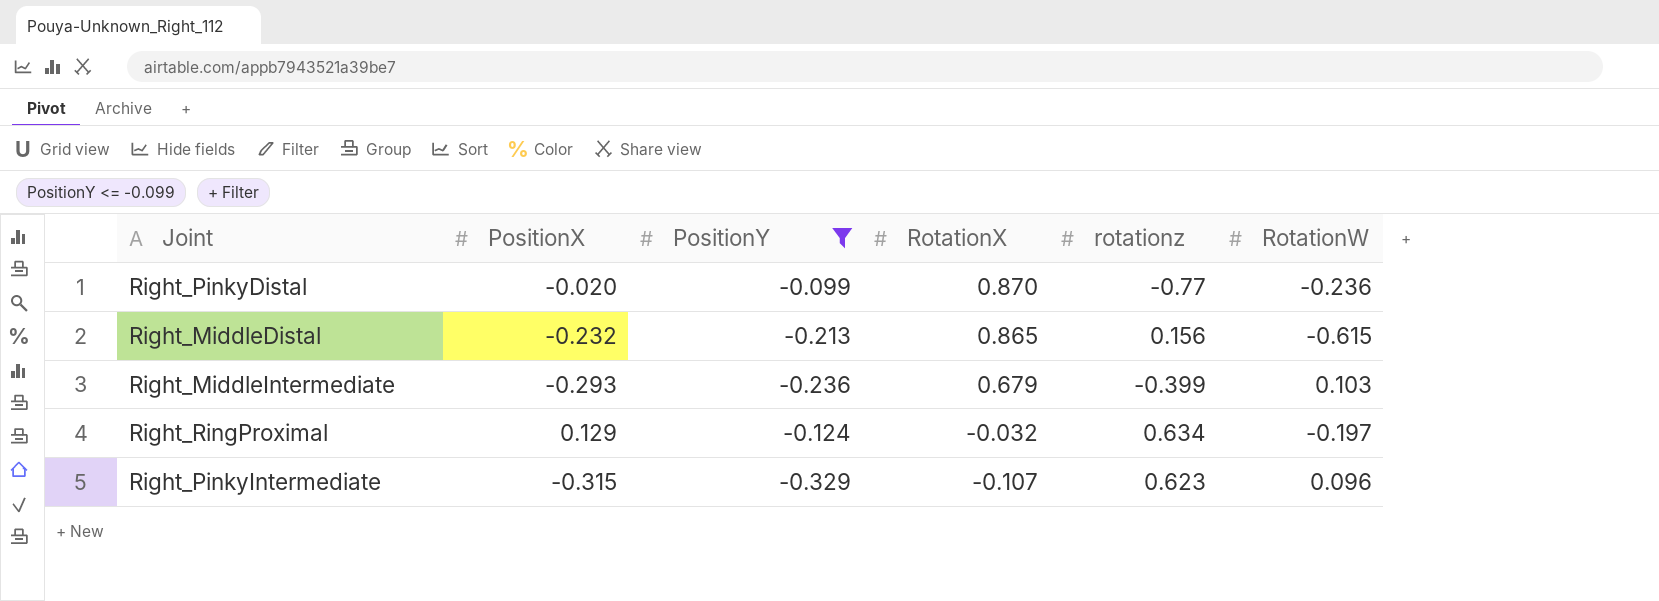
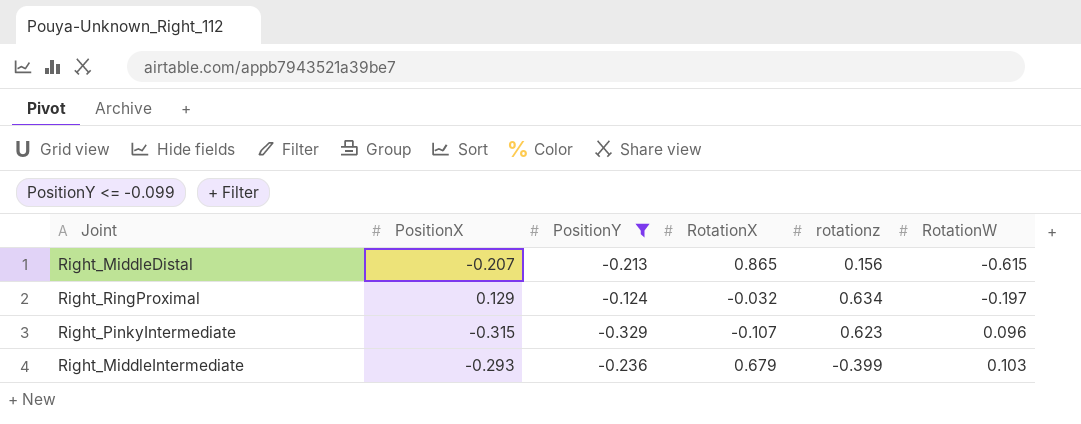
row order: RotationX descending -> RotationW ascending
row Right_PinkyDistal: -0.020 | -0.099 | 0.870 | -0.77 | -0.236 -> none
Right_MiddleDistal | PositionX: -0.232 -> -0.207

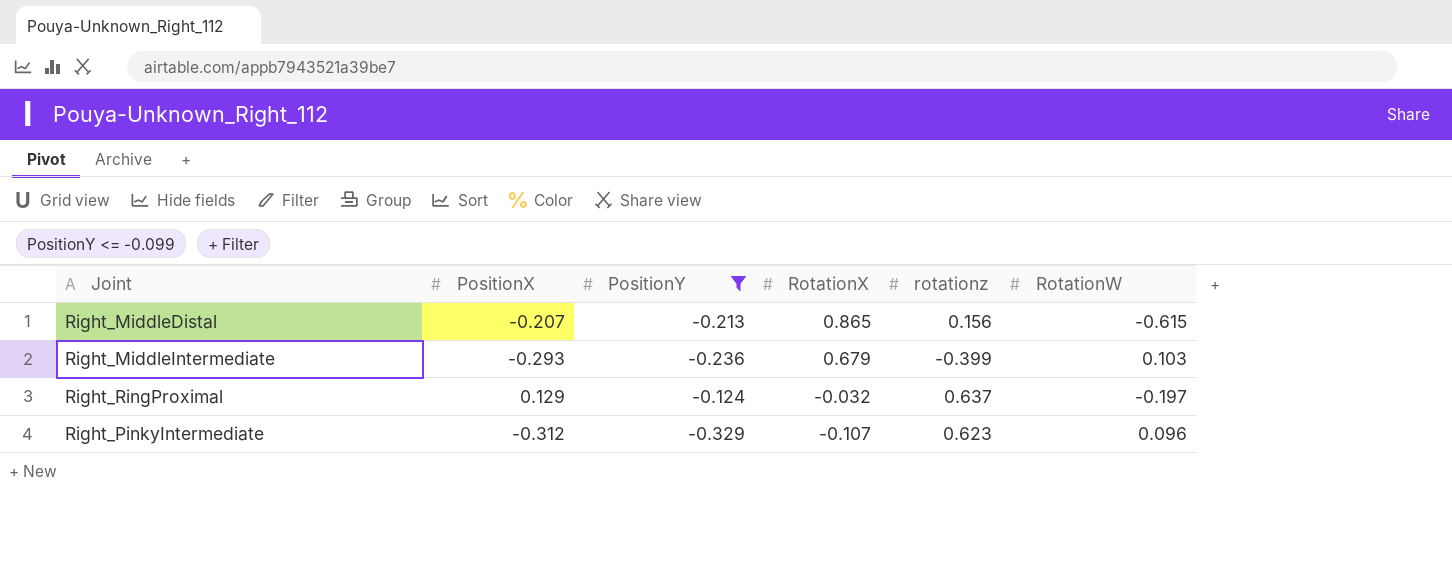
row order: RotationW ascending -> RotationX descending
Right_RingProximal | rotationz: 0.634 -> 0.637
Right_PinkyIntermediate | PositionX: -0.315 -> -0.312

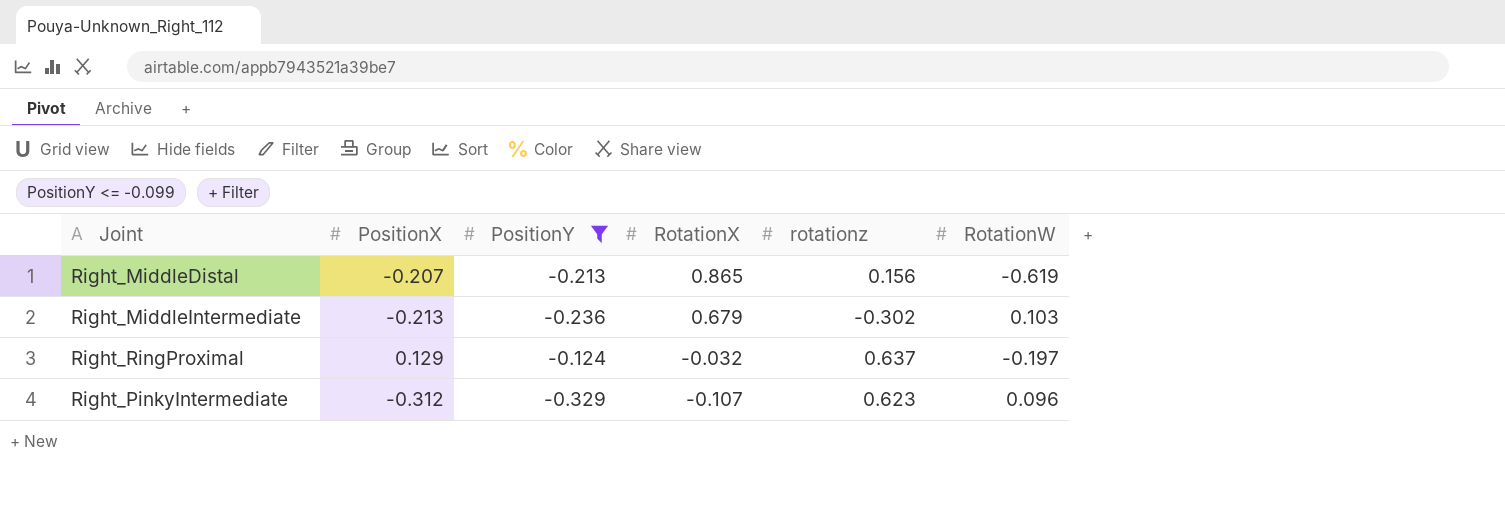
Right_MiddleDistal | RotationW: -0.615 -> -0.619
Right_MiddleIntermediate | PositionX: -0.293 -> -0.213
Right_MiddleIntermediate | rotationz: -0.399 -> -0.302

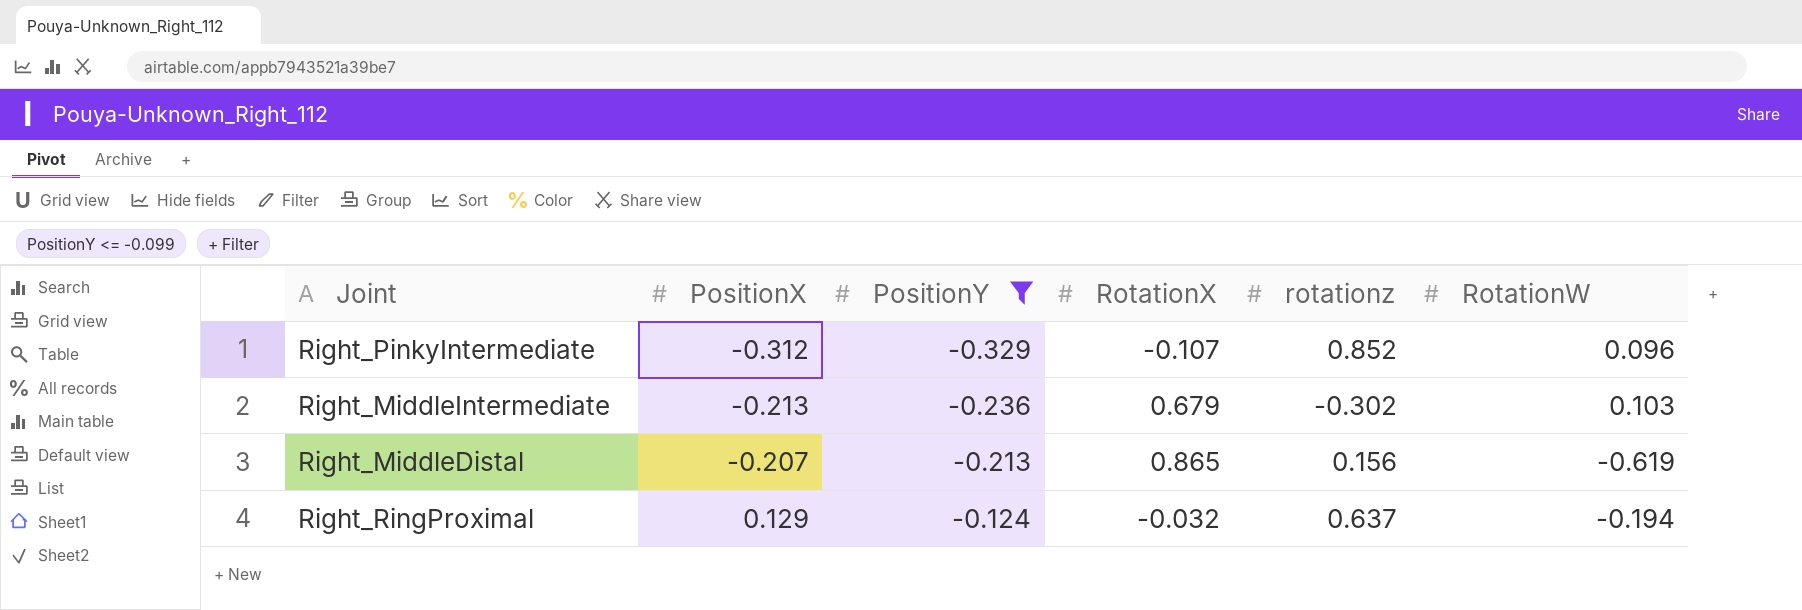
row order: RotationX descending -> PositionX ascending
Right_PinkyIntermediate | rotationz: 0.623 -> 0.852
Right_RingProximal | RotationW: -0.197 -> -0.194

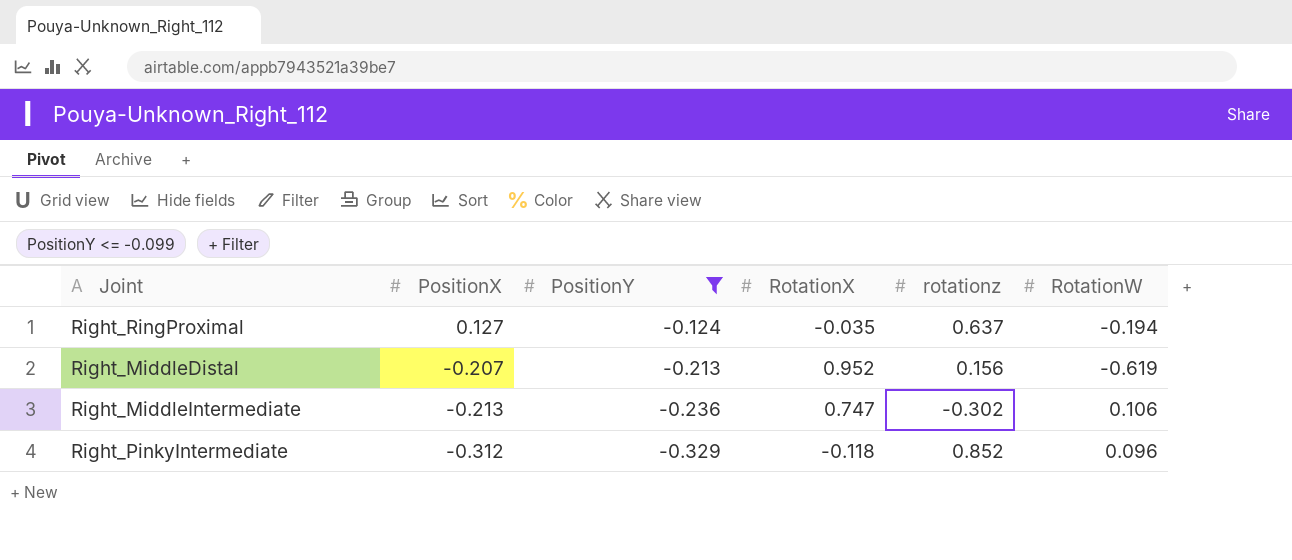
row order: PositionX ascending -> PositionX descending
Right_RingProximal | PositionX: 0.129 -> 0.127
Right_RingProximal | RotationX: -0.032 -> -0.035
Right_MiddleDistal | RotationX: 0.865 -> 0.952
Right_MiddleIntermediate | RotationX: 0.679 -> 0.747
Right_MiddleIntermediate | RotationW: 0.103 -> 0.106
Right_PinkyIntermediate | RotationX: -0.107 -> -0.118

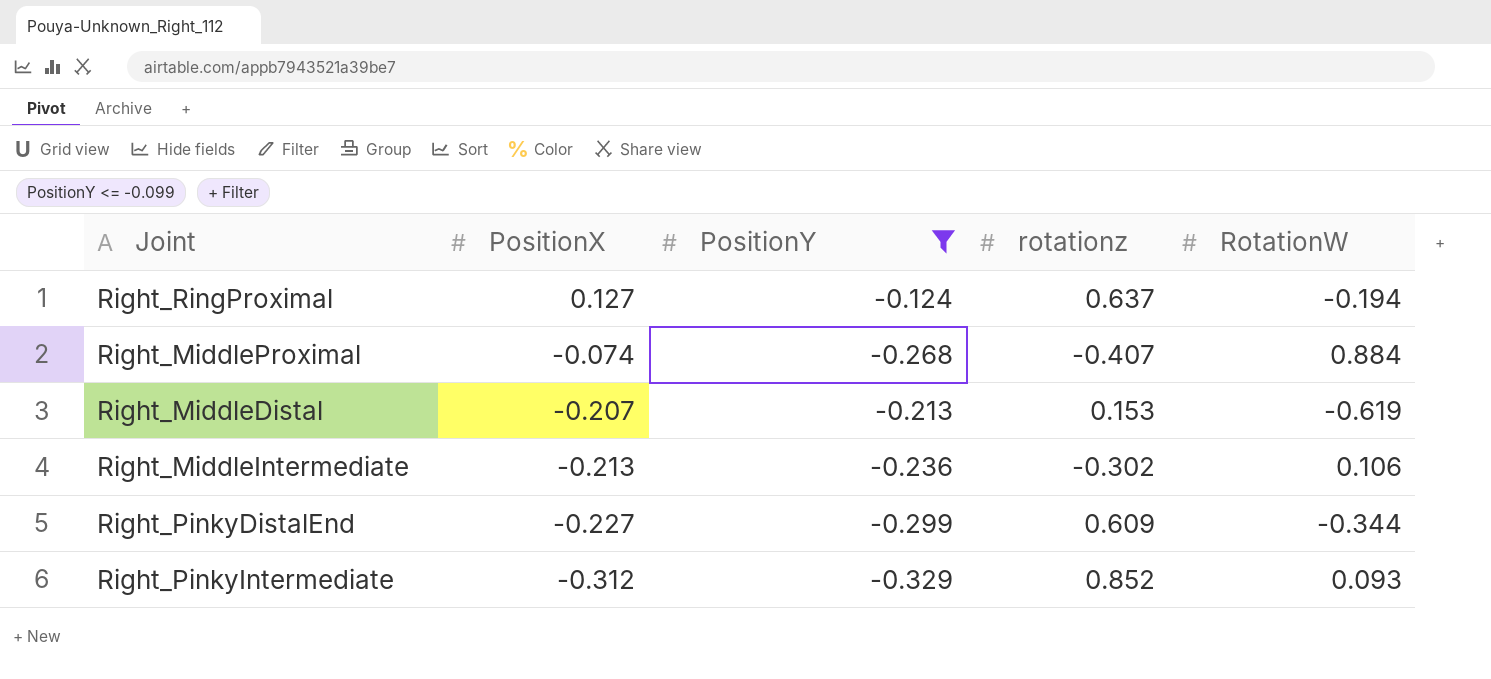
column RotationX | position: 4 -> none
row Right_MiddleProximal: none -> -0.074 | -0.268 | -0.407 | 0.884
Right_MiddleDistal | rotationz: 0.156 -> 0.153
row Right_PinkyDistalEnd: none -> -0.227 | -0.299 | 0.609 | -0.344
Right_PinkyIntermediate | RotationW: 0.096 -> 0.093

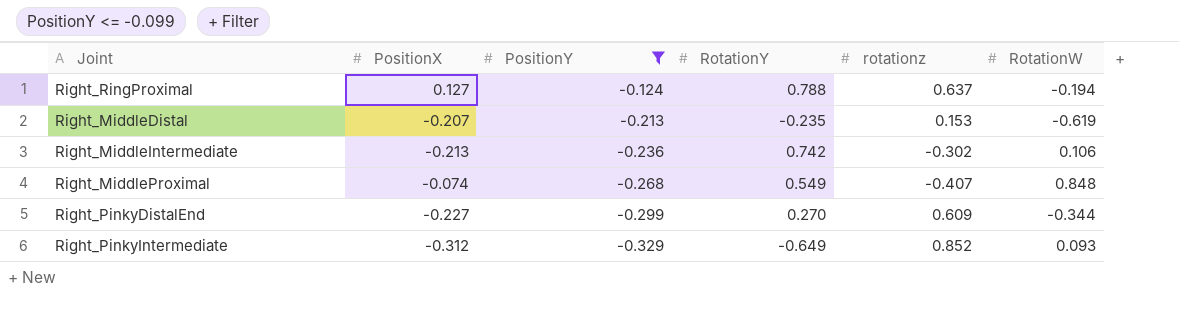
row order: PositionX descending -> PositionY descending
column RotationY | position: none -> 4
Right_MiddleProximal | RotationW: 0.884 -> 0.848

